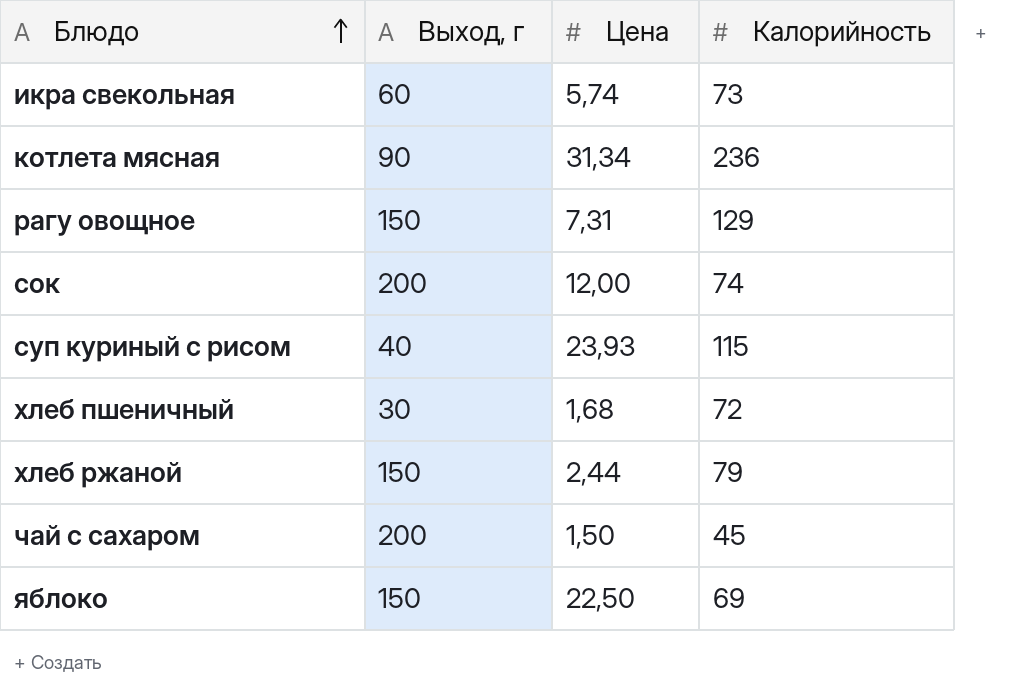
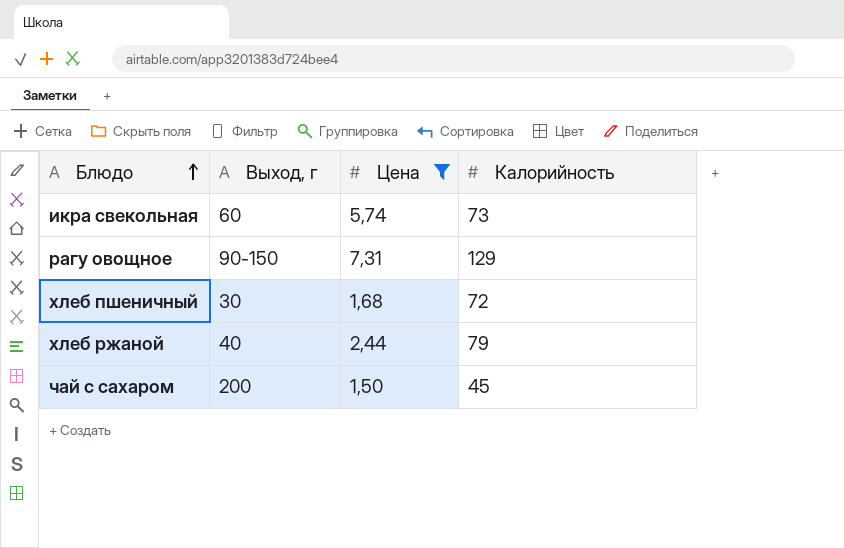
filter: none -> Цена <= 7,31
рагу овощное | Выход, г: 150 -> 90-150
хлеб ржаной | Выход, г: 150 -> 40

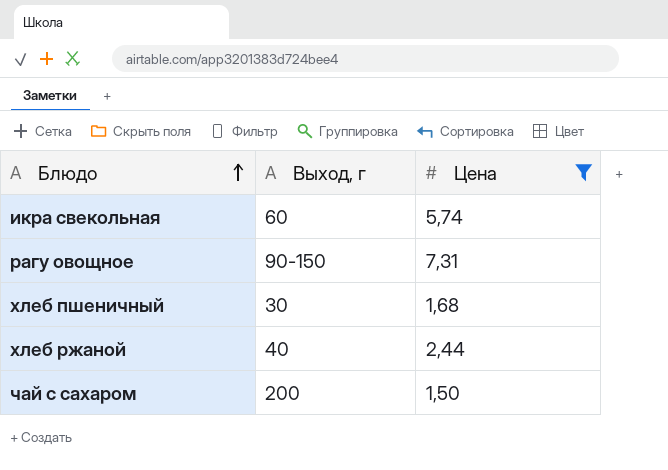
column Калорийность | position: 4 -> none

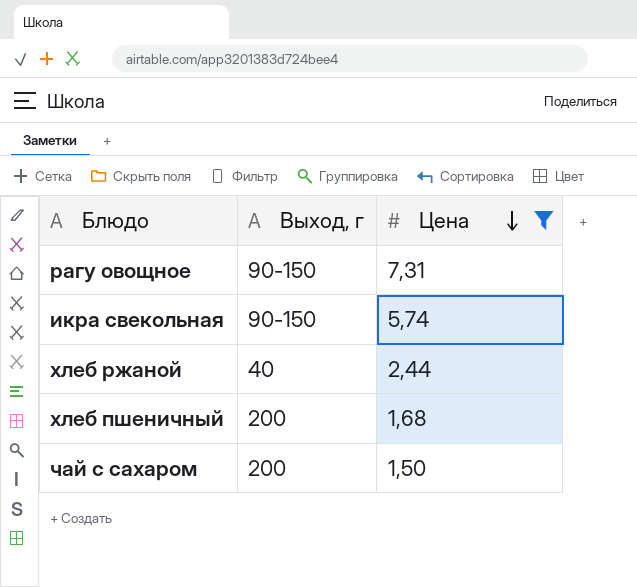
row order: Блюдо ascending -> Цена descending
икра свекольная | Выход, г: 60 -> 90-150
хлеб пшеничный | Выход, г: 30 -> 200

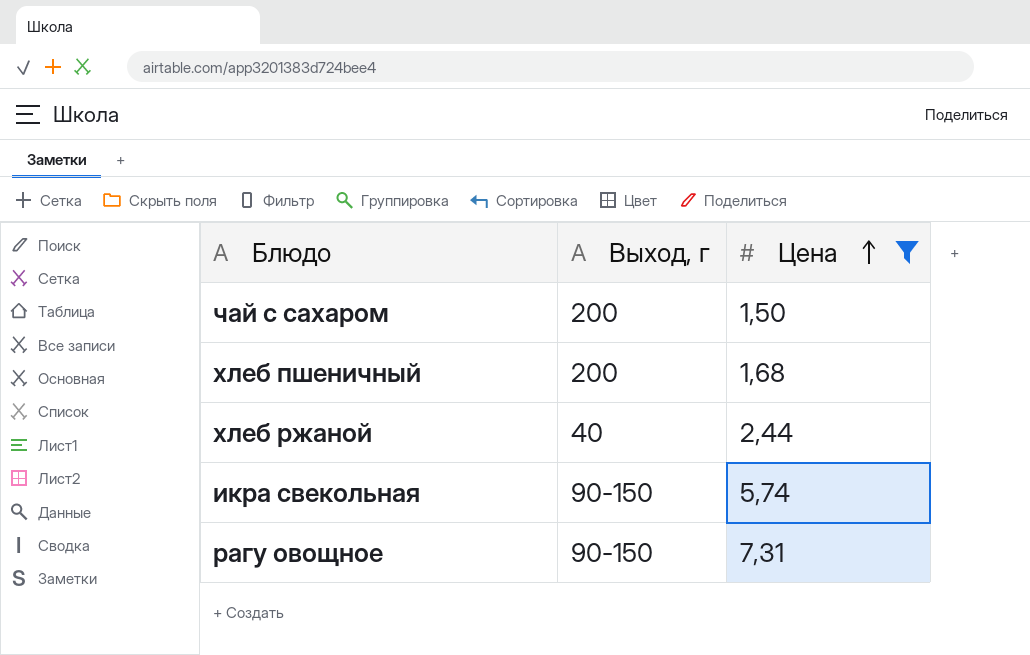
row order: Цена descending -> Цена ascending

